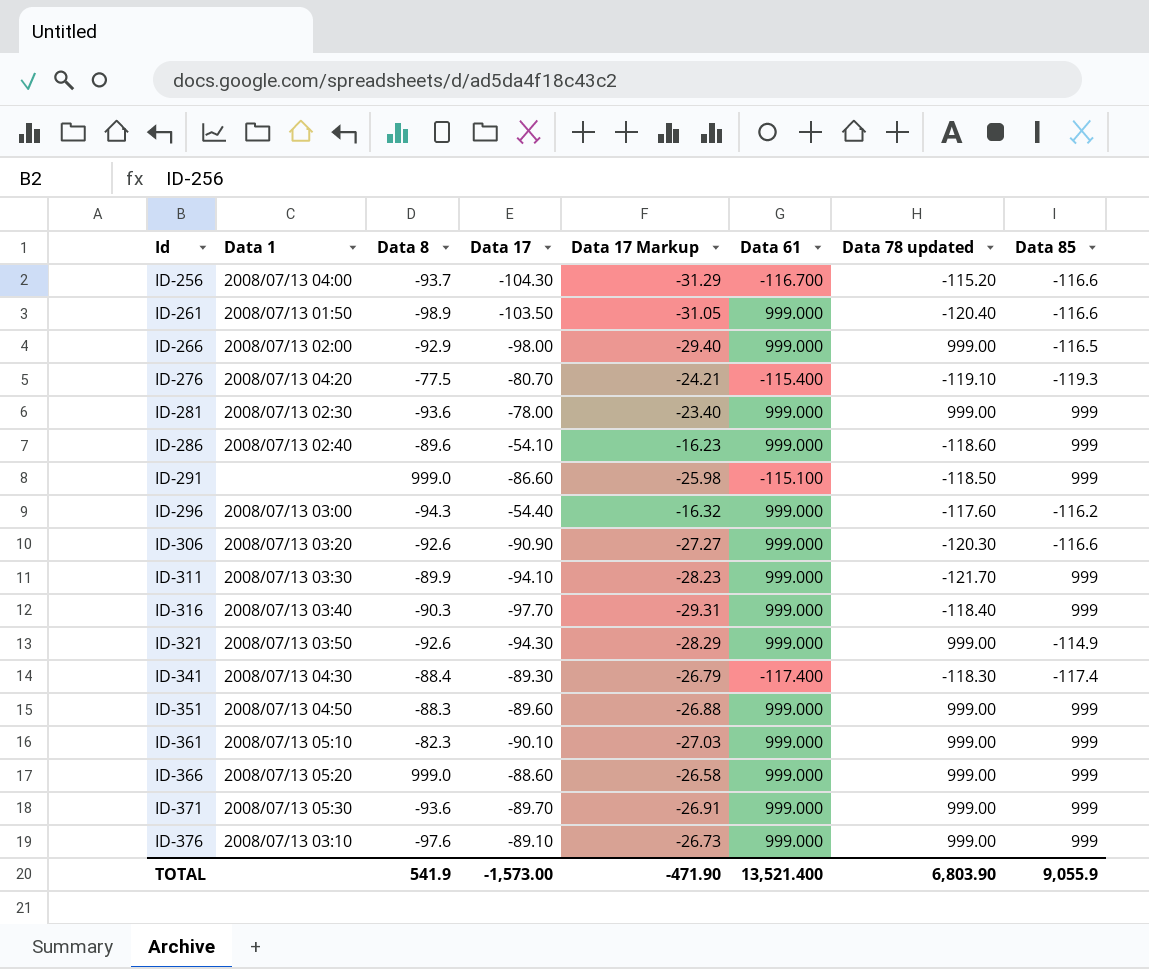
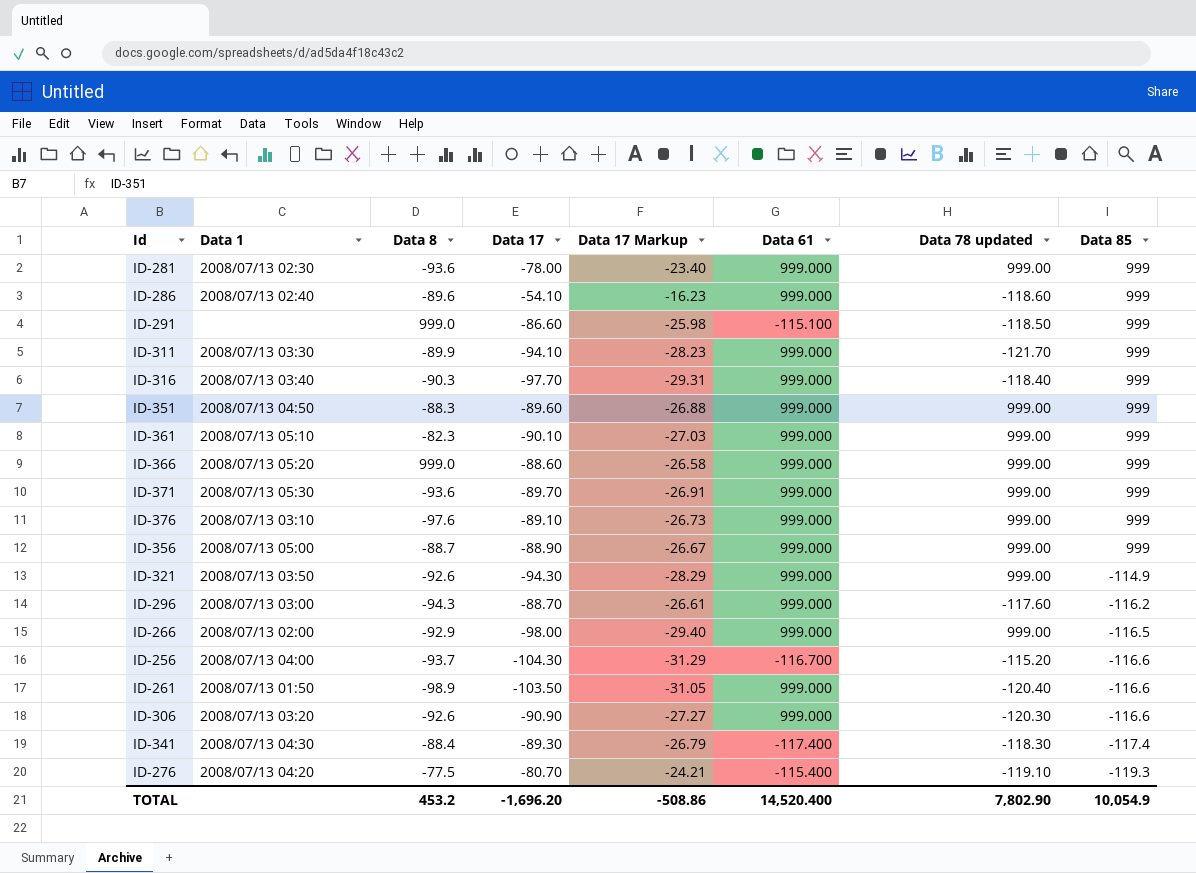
row order: Id ascending -> Data 85 descending
row ID-356: none -> 2008/07/13 05:00 | -88.7 | -88.90 | -26.67 | 999.000 | 999.00 | 999
ID-296 | Data 17: -54.40 -> -88.70
ID-296 | Data 17 Markup: -16.32 -> -26.61
TOTAL | Data 8: 541.9 -> 453.2
TOTAL | Data 17: -1,573.00 -> -1,696.20
TOTAL | Data 17 Markup: -471.90 -> -508.86
TOTAL | Data 61: 13,521.400 -> 14,520.400
TOTAL | Data 78 updated: 6,803.90 -> 7,802.90
TOTAL | Data 85: 9,055.9 -> 10,054.9

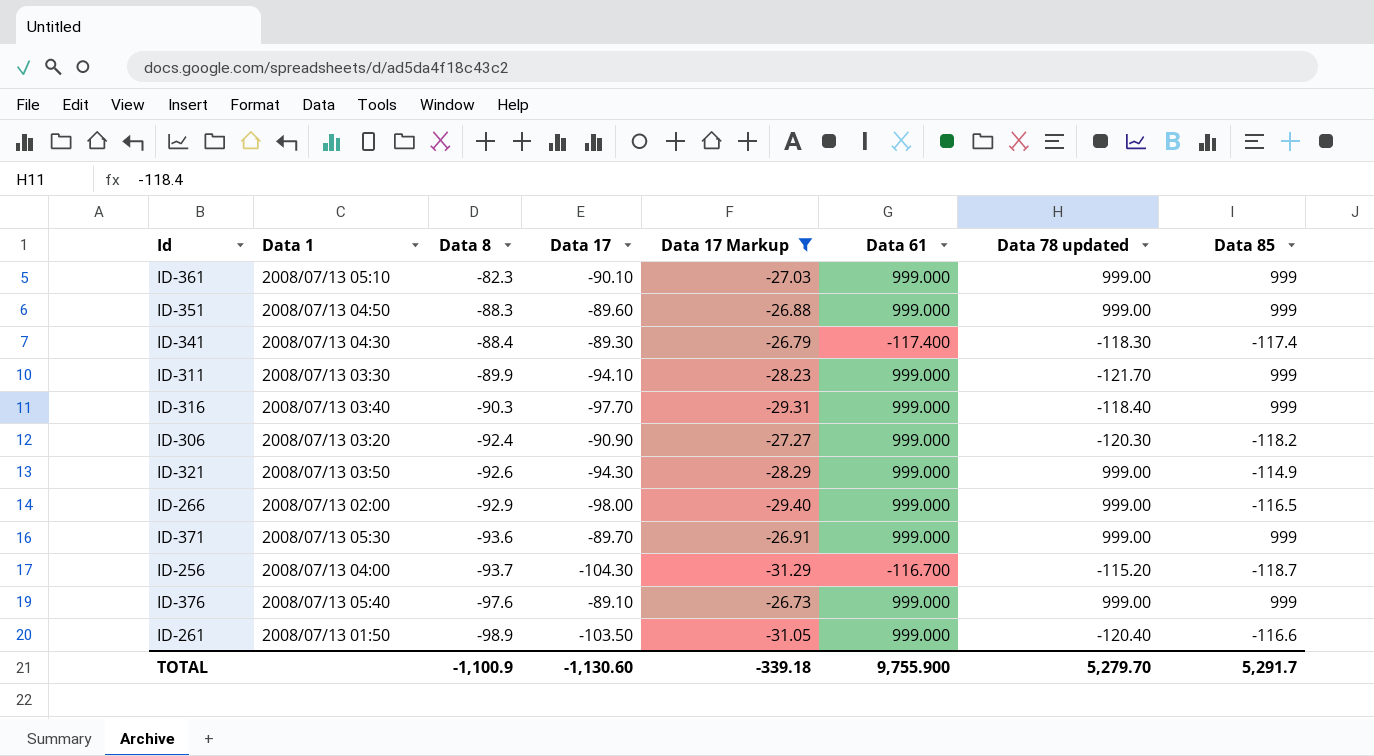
filter: none -> Data 17 Markup <= -26.73
row order: Data 85 descending -> Data 8 descending
ID-306 | Data 8: -92.6 -> -92.4
ID-306 | Data 85: -116.6 -> -118.2
ID-256 | Data 85: -116.6 -> -118.7
ID-376 | Data 1: 2008/07/13 03:10 -> 2008/07/13 05:40
TOTAL | Data 8: 453.2 -> -1,100.9
TOTAL | Data 17: -1,696.20 -> -1,130.60
TOTAL | Data 17 Markup: -508.86 -> -339.18
TOTAL | Data 61: 14,520.400 -> 9,755.900
TOTAL | Data 78 updated: 7,802.90 -> 5,279.70
TOTAL | Data 85: 10,054.9 -> 5,291.7

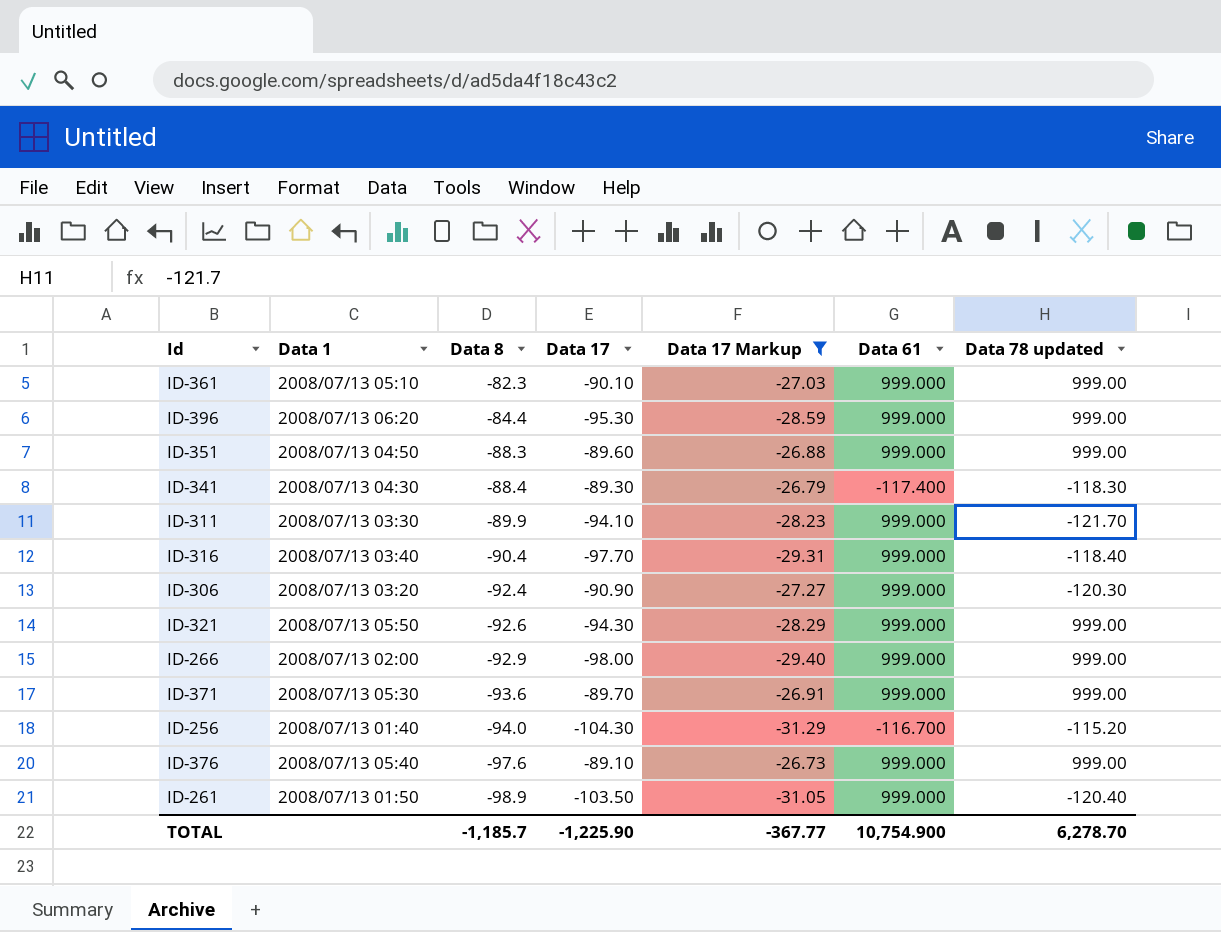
column Data 85 | position: 8 -> none
row ID-396: none -> 2008/07/13 06:20 | -84.4 | -95.30 | -28.59 | 999.000 | 999.00
ID-316 | Data 8: -90.3 -> -90.4
ID-321 | Data 1: 2008/07/13 03:50 -> 2008/07/13 05:50
ID-256 | Data 1: 2008/07/13 04:00 -> 2008/07/13 01:40
ID-256 | Data 8: -93.7 -> -94.0
TOTAL | Data 8: -1,100.9 -> -1,185.7
TOTAL | Data 17: -1,130.60 -> -1,225.90
TOTAL | Data 17 Markup: -339.18 -> -367.77
TOTAL | Data 61: 9,755.900 -> 10,754.900
TOTAL | Data 78 updated: 5,279.70 -> 6,278.70

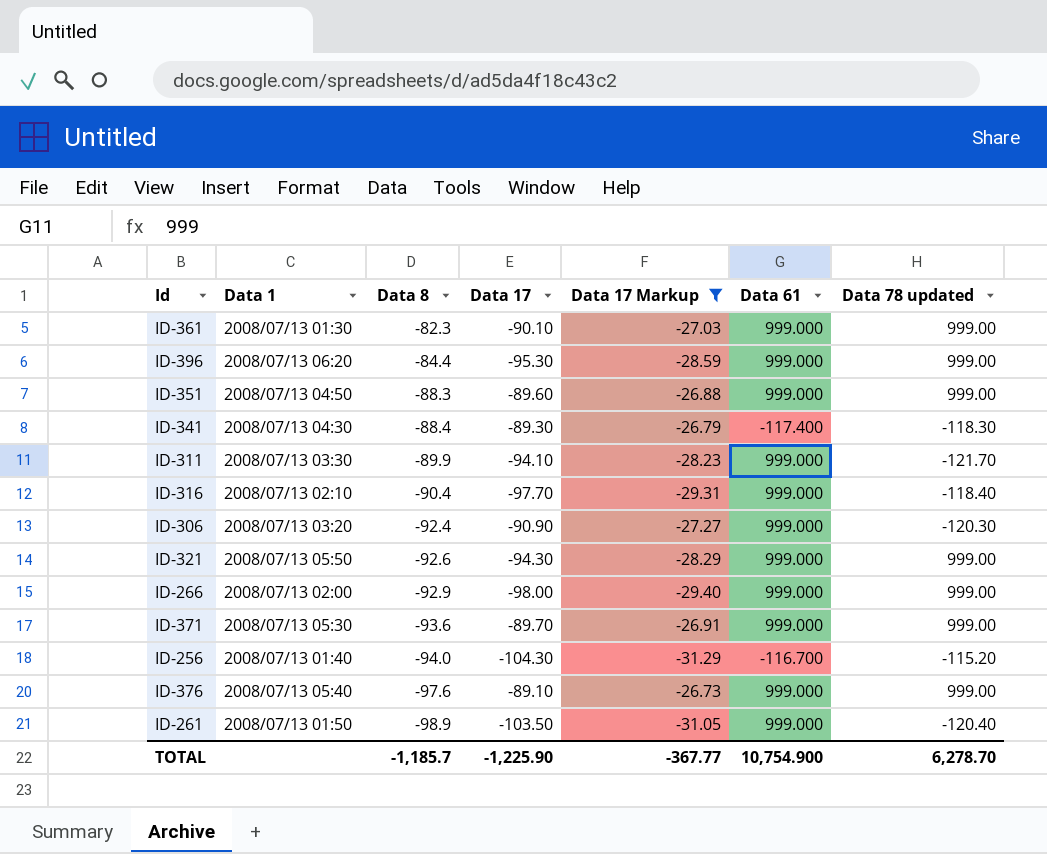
ID-361 | Data 1: 2008/07/13 05:10 -> 2008/07/13 01:30
ID-316 | Data 1: 2008/07/13 03:40 -> 2008/07/13 02:10

